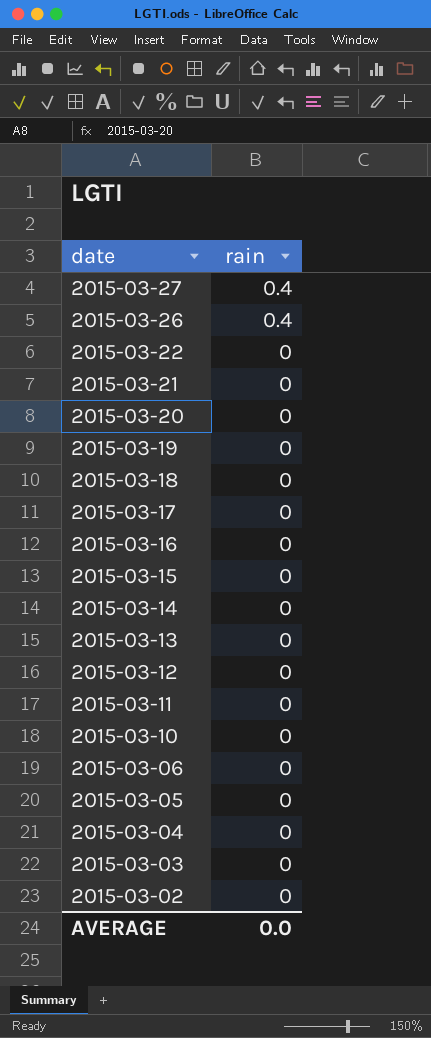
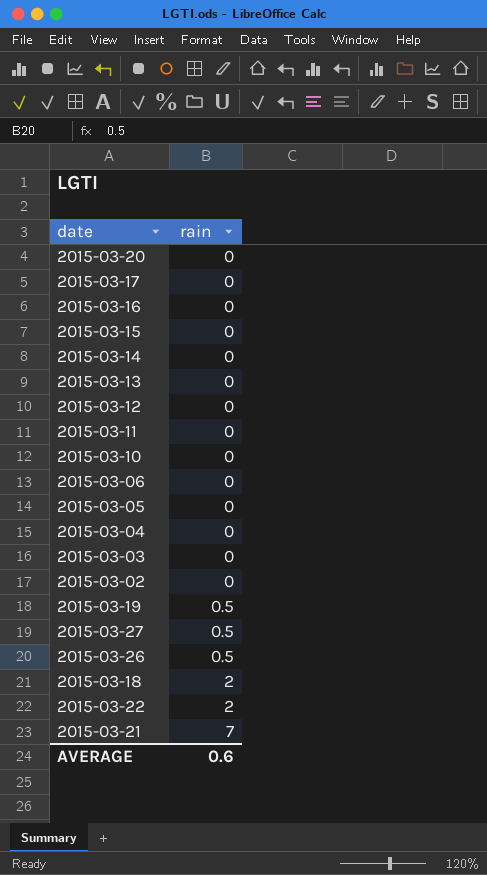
row order: date descending -> rain ascending
2015-03-19 | rain: 0 -> 0.5
2015-03-27 | rain: 0.4 -> 0.5
2015-03-26 | rain: 0.4 -> 0.5
2015-03-18 | rain: 0 -> 2
2015-03-22 | rain: 0 -> 2
2015-03-21 | rain: 0 -> 7
AVERAGE | rain: 0.0 -> 0.6

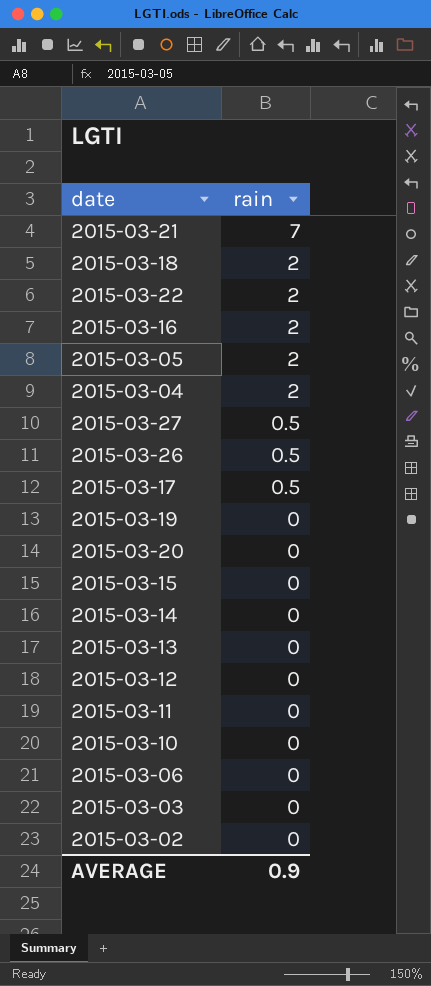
row order: rain ascending -> rain descending
2015-03-16 | rain: 0 -> 2
2015-03-05 | rain: 0 -> 2
2015-03-04 | rain: 0 -> 2
2015-03-17 | rain: 0 -> 0.5
2015-03-19 | rain: 0.5 -> 0
AVERAGE | rain: 0.6 -> 0.9

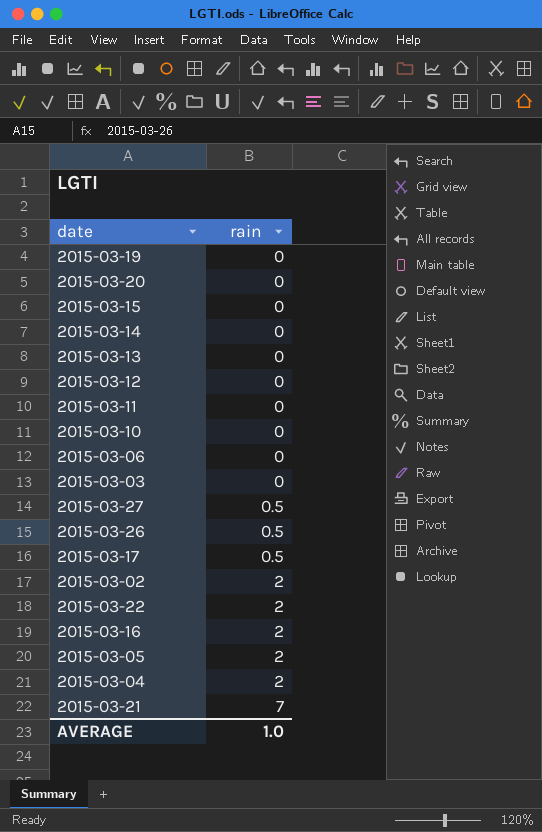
row order: rain descending -> rain ascending
row 2015-03-18: 2 -> none
2015-03-02 | rain: 0 -> 2
AVERAGE | rain: 0.9 -> 1.0

